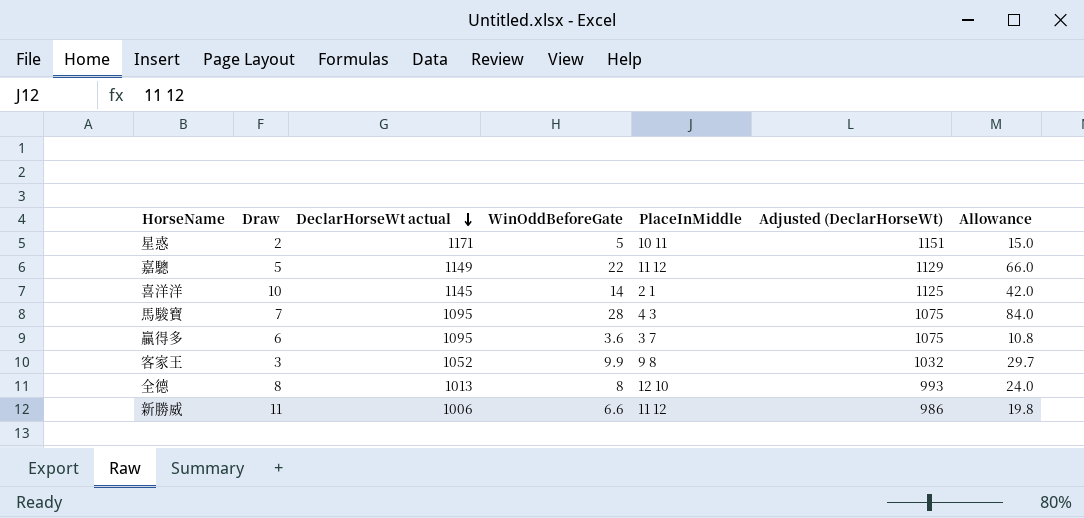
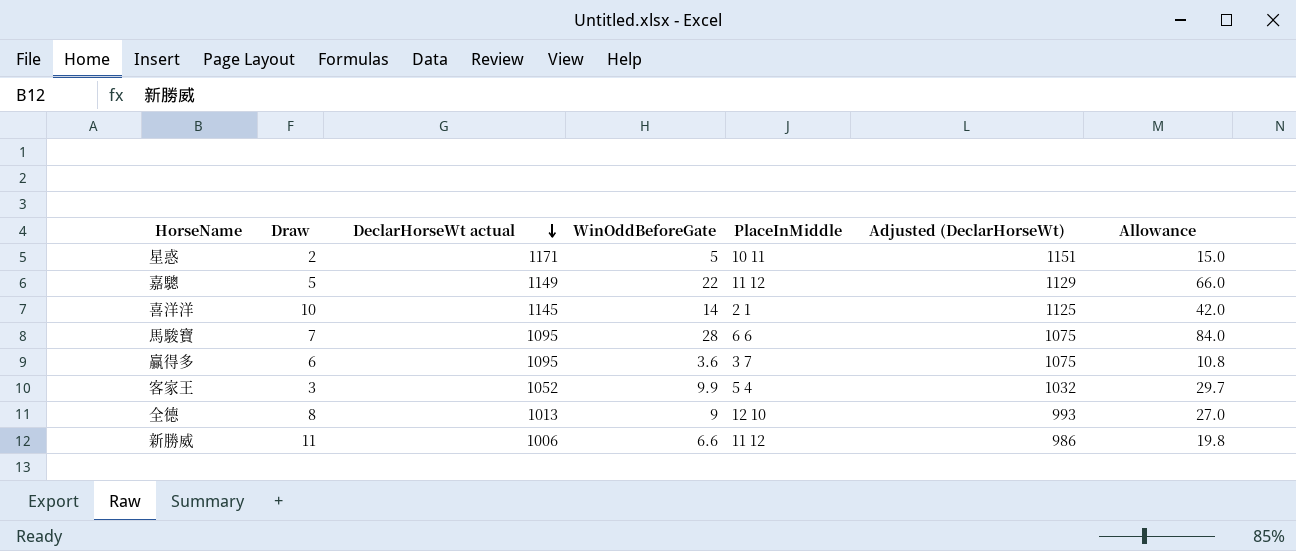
馬駿寶 | PlaceInMiddle: 4 3 -> 6 6
客家王 | PlaceInMiddle: 9 8 -> 5 4
全德 | WinOddBeforeGate: 8 -> 9
全德 | Allowance: 24.0 -> 27.0

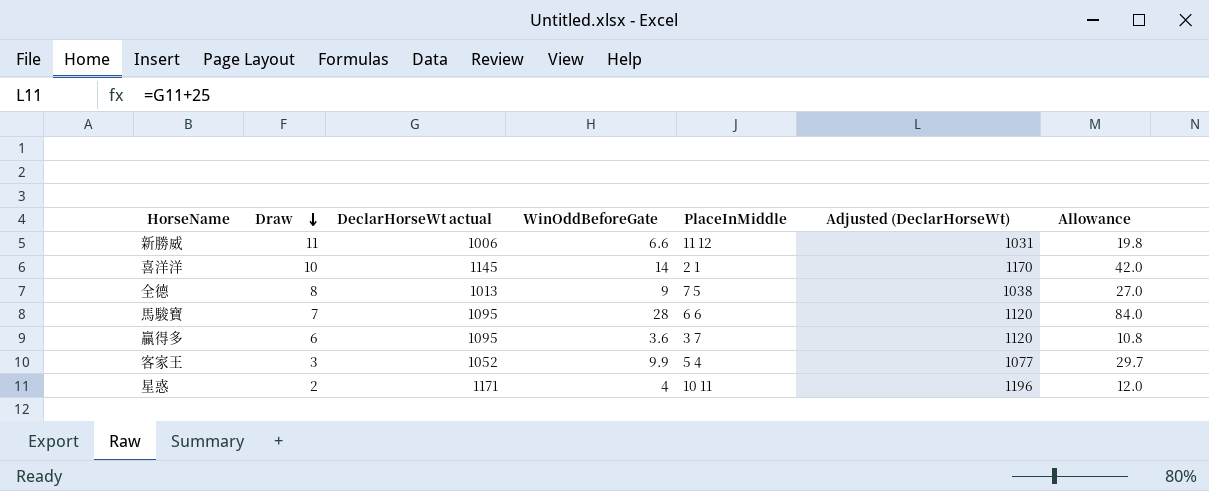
row order: DeclarHorseWt actual descending -> Draw descending
column Adjusted (DeclarHorseWt) | formula: [DeclarHorseWt actual] - 20 -> [DeclarHorseWt actual] + 25
row 嘉驄: 5 | 1149 | 22 | 11 12 | 1129 | 66.0 -> none
全德 | PlaceInMiddle: 12 10 -> 7 5
星惑 | WinOddBeforeGate: 5 -> 4
星惑 | Allowance: 15.0 -> 12.0

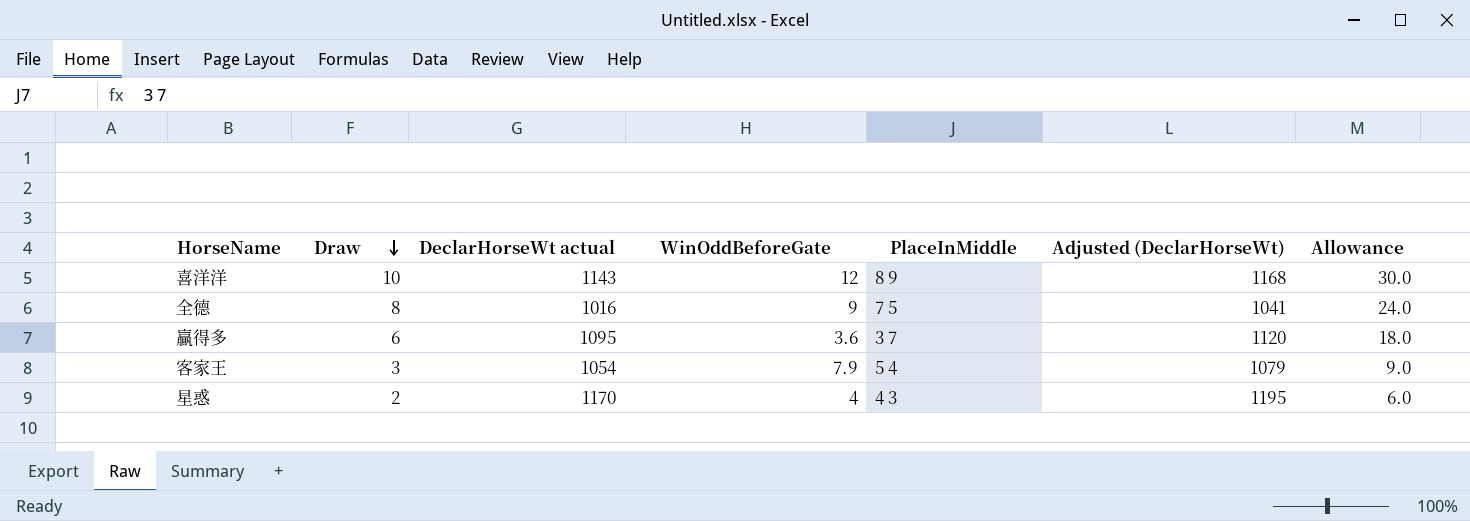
column Allowance | formula: [WinOddBeforeGate] * 3 -> [Draw] * 3
row 新勝威: 11 | 1006 | 6.6 | 11 12 | 1031 | 19.8 -> none
row 馬駿寶: 7 | 1095 | 28 | 6 6 | 1120 | 84.0 -> none
喜洋洋 | DeclarHorseWt actual: 1145 -> 1143
喜洋洋 | WinOddBeforeGate: 14 -> 12
喜洋洋 | PlaceInMiddle: 2 1 -> 8 9
喜洋洋 | Adjusted (DeclarHorseWt): 1170 -> 1168
全德 | DeclarHorseWt actual: 1013 -> 1016
全德 | Adjusted (DeclarHorseWt): 1038 -> 1041
客家王 | DeclarHorseWt actual: 1052 -> 1054
客家王 | WinOddBeforeGate: 9.9 -> 7.9
客家王 | Adjusted (DeclarHorseWt): 1077 -> 1079
星惑 | DeclarHorseWt actual: 1171 -> 1170
星惑 | PlaceInMiddle: 10 11 -> 4 3
星惑 | Adjusted (DeclarHorseWt): 1196 -> 1195

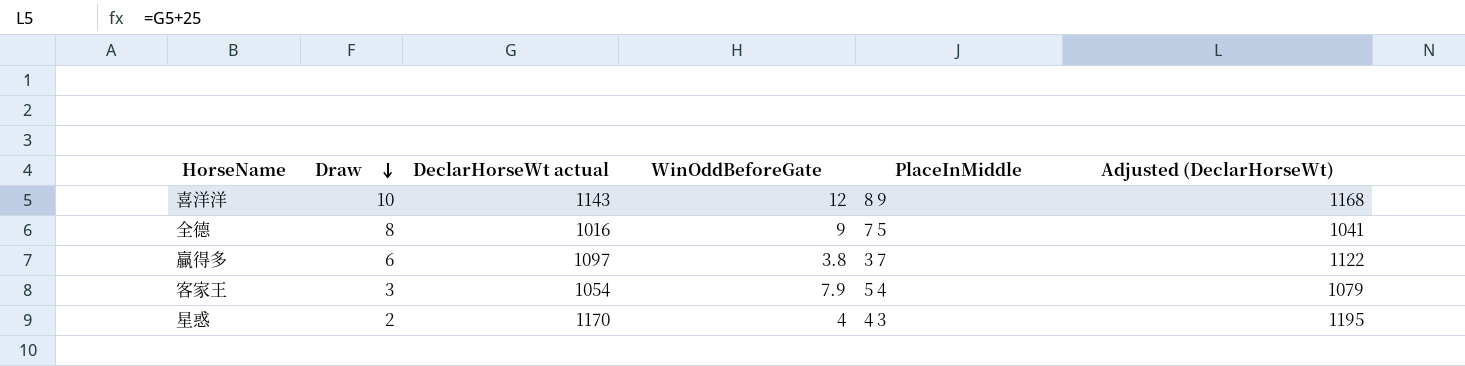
column Allowance | formula: [Draw] * 3 -> none
贏得多 | DeclarHorseWt actual: 1095 -> 1097
贏得多 | WinOddBeforeGate: 3.6 -> 3.8
贏得多 | Adjusted (DeclarHorseWt): 1120 -> 1122

